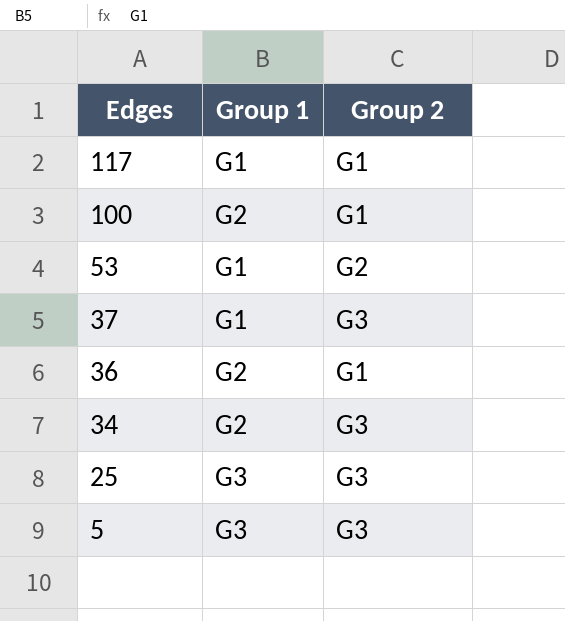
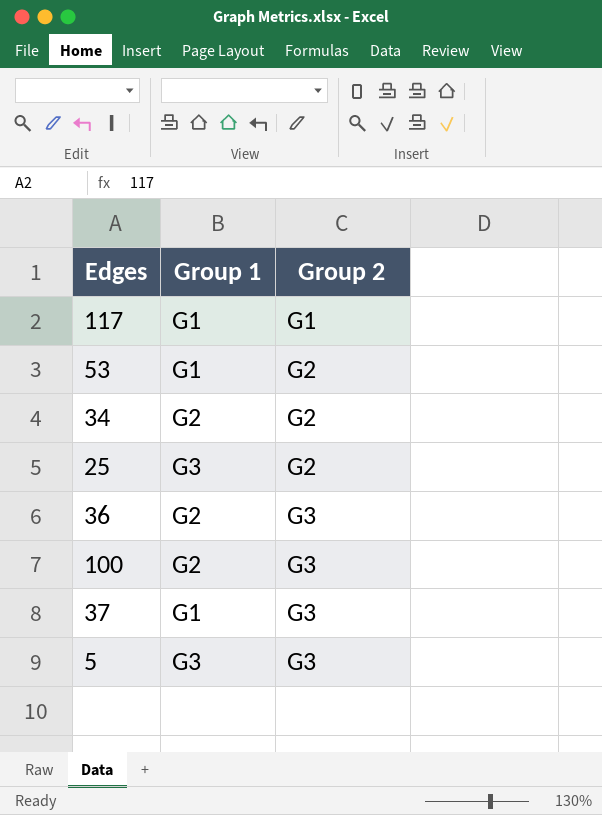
row order: Edges descending -> Group 2 ascending
34 | Group 2: G3 -> G2
25 | Group 2: G3 -> G2
36 | Group 2: G1 -> G3
100 | Group 2: G1 -> G3

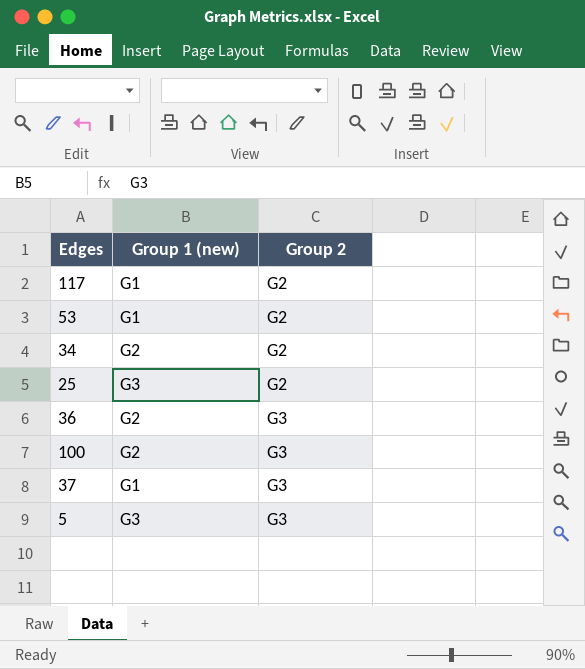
column name: Group 1 -> Group 1 (new)
117 | Group 2: G1 -> G2

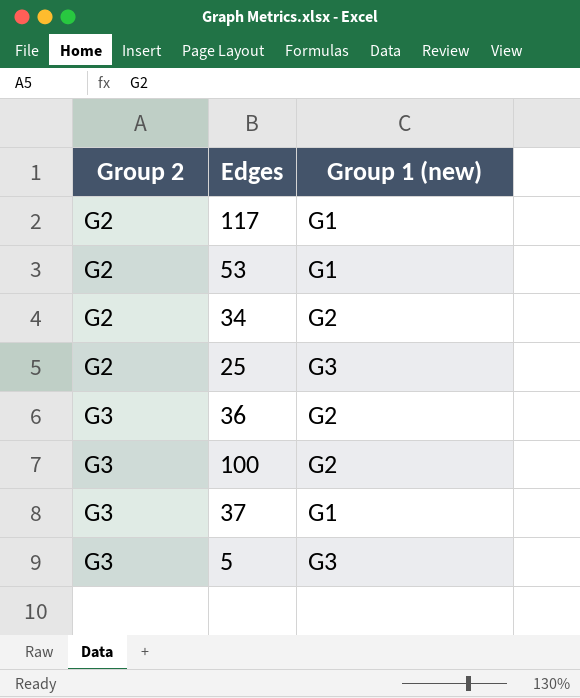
column Group 2 | position: 3 -> 1

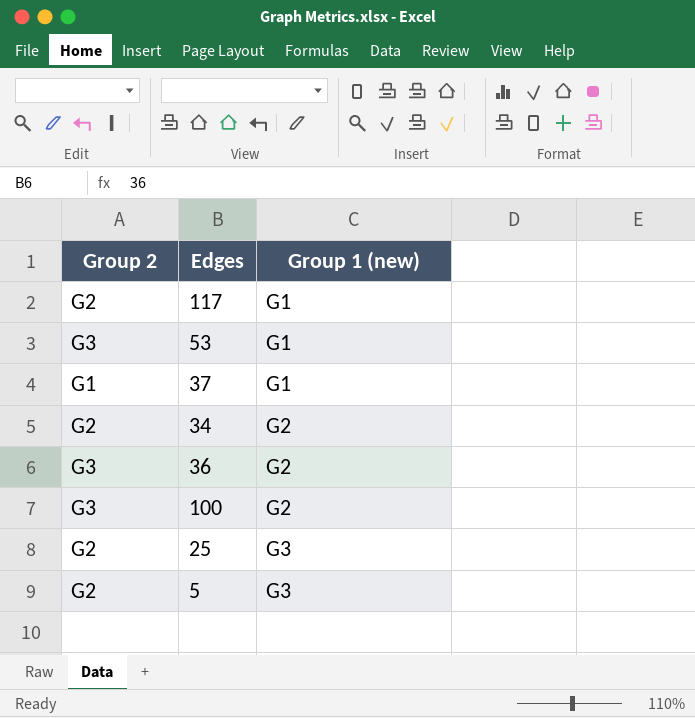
row order: Group 2 ascending -> Group 1 (new) ascending
53 | Group 2: G2 -> G3
37 | Group 2: G3 -> G1
5 | Group 2: G3 -> G2

